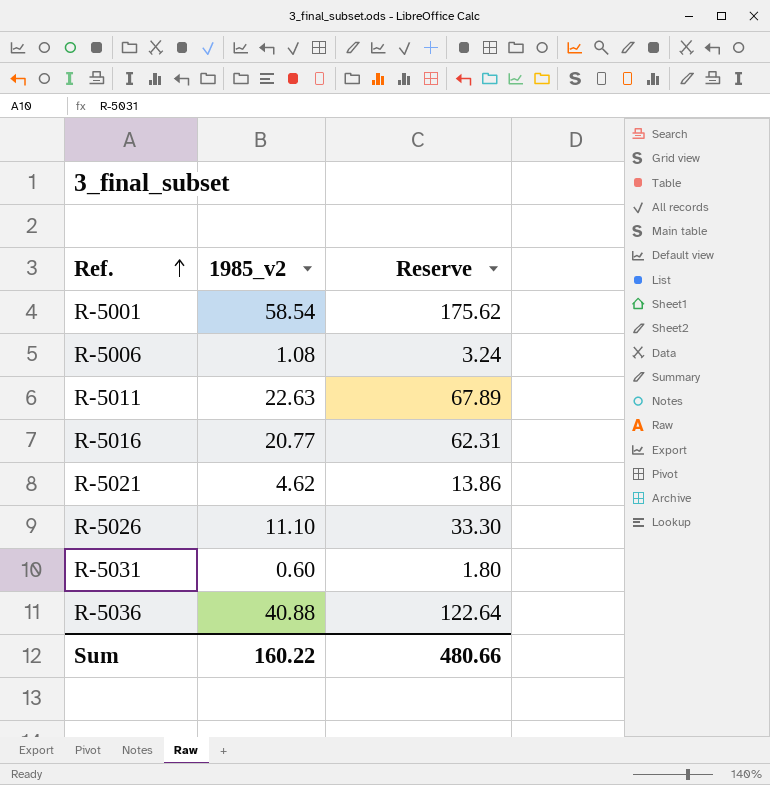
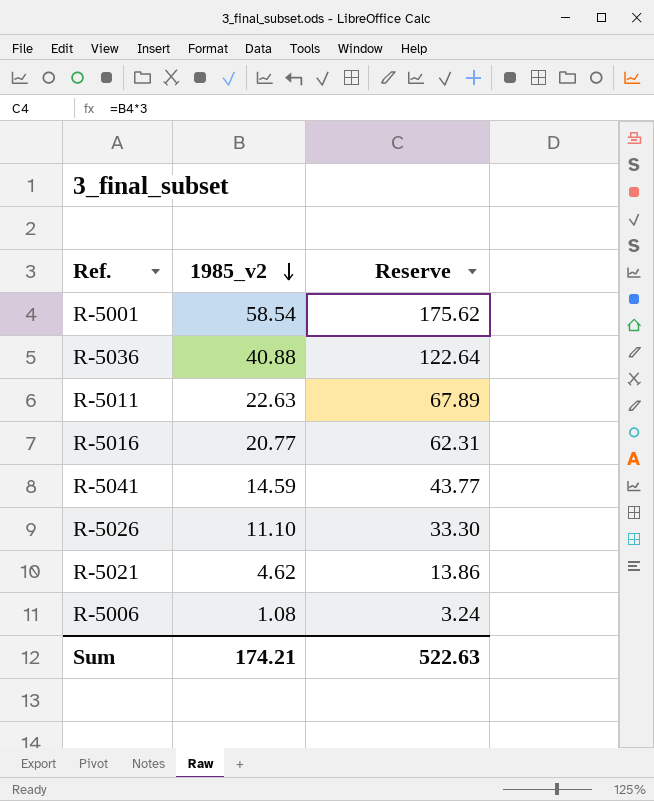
row order: Ref. ascending -> 1985_v2 descending
row R-5031: 0.60 | 1.80 -> none
row R-5041: none -> 14.59 | 43.77
Sum | 1985_v2: 160.22 -> 174.21
Sum | Reserve: 480.66 -> 522.63

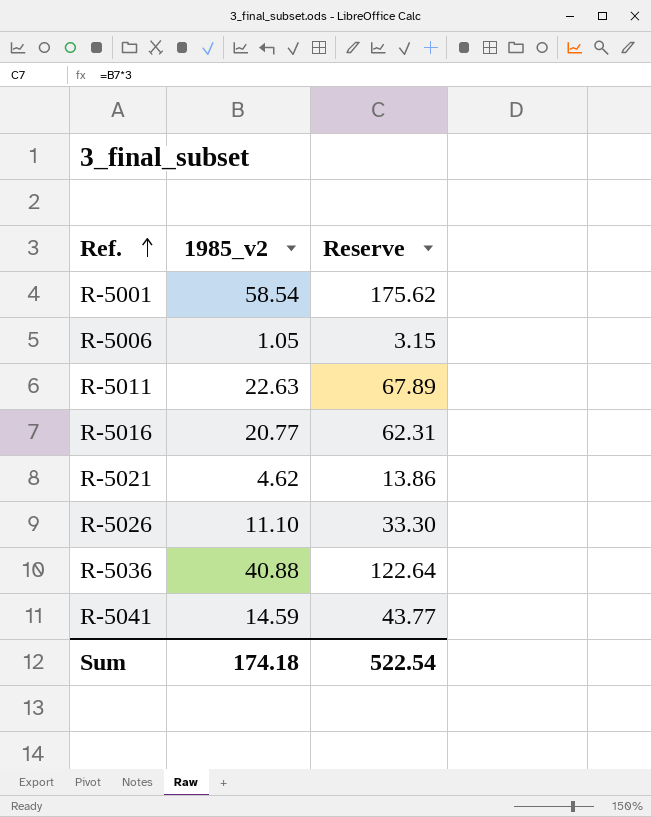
row order: 1985_v2 descending -> Ref. ascending
R-5006 | 1985_v2: 1.08 -> 1.05
R-5006 | Reserve: 3.24 -> 3.15
Sum | 1985_v2: 174.21 -> 174.18
Sum | Reserve: 522.63 -> 522.54

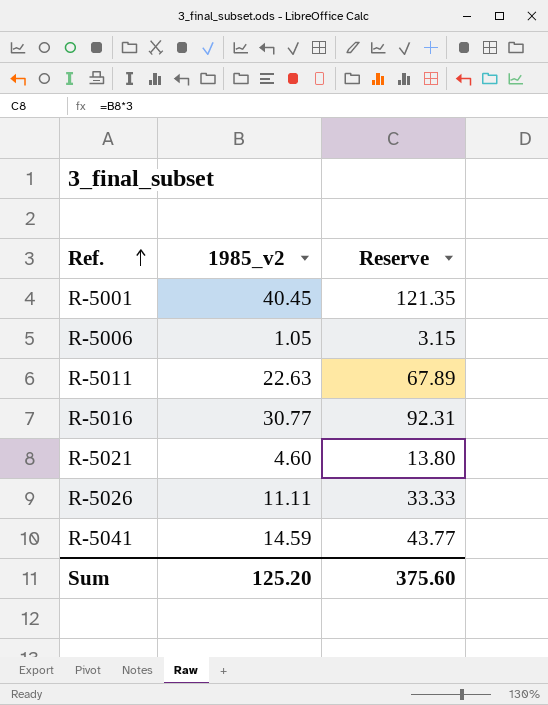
row R-5036: 40.88 | 122.64 -> none
R-5001 | 1985_v2: 58.54 -> 40.45
R-5001 | Reserve: 175.62 -> 121.35
R-5016 | 1985_v2: 20.77 -> 30.77
R-5016 | Reserve: 62.31 -> 92.31
R-5021 | 1985_v2: 4.62 -> 4.60
R-5021 | Reserve: 13.86 -> 13.80
R-5026 | 1985_v2: 11.10 -> 11.11
R-5026 | Reserve: 33.30 -> 33.33
Sum | 1985_v2: 174.18 -> 125.20
Sum | Reserve: 522.54 -> 375.60

